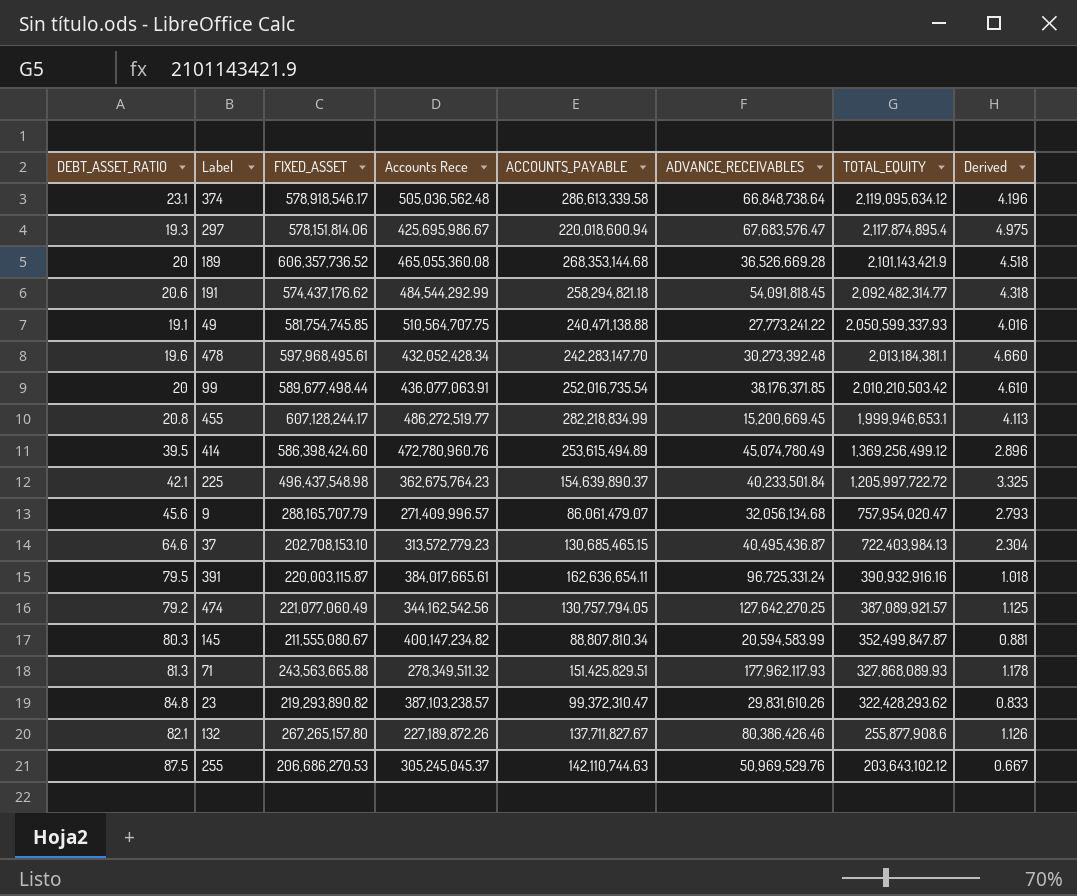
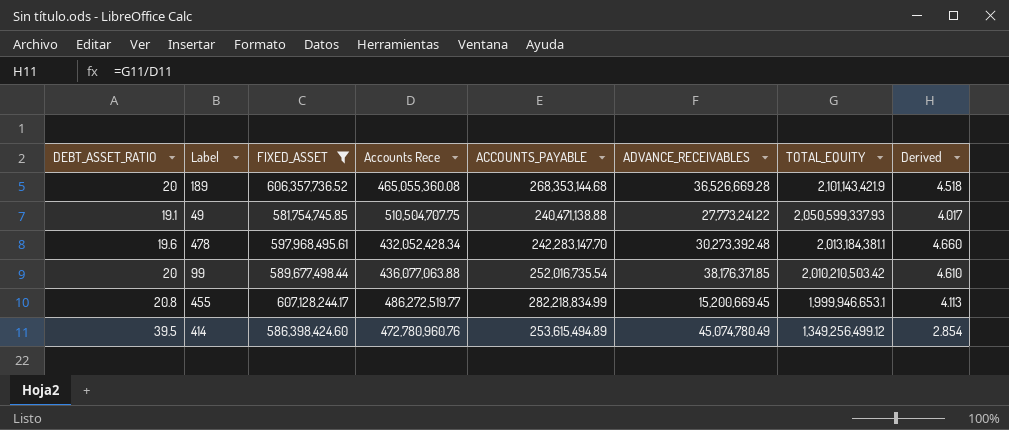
filter: none -> FIXED_ASSET >= 581,754,745.85
49 | Accounts Rece: 510,564,707.75 -> 510,504,707.75
49 | Derived: 4.016 -> 4.017
99 | Accounts Rece: 436,077,063.91 -> 436,077,063.88
414 | TOTAL_EQUITY: 1,369,256,499.12 -> 1,349,256,499.12
414 | Derived: 2.896 -> 2.854

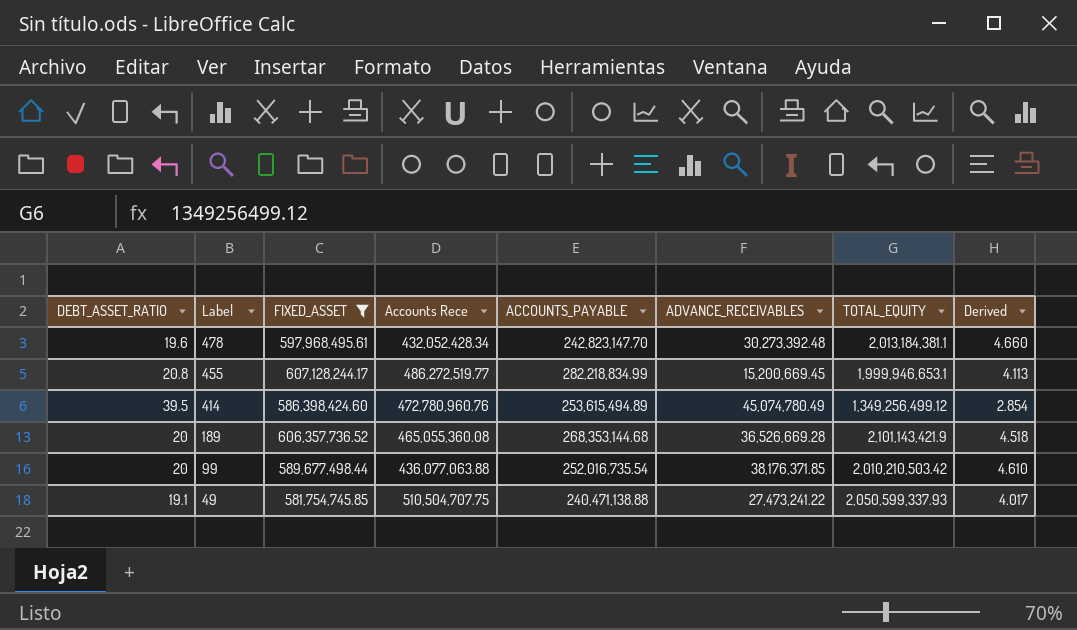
row order: TOTAL_EQUITY descending -> Label descending
478 | ACCOUNTS_PAYABLE: 242,283,147.70 -> 242,823,147.70
49 | ADVANCE_RECEIVABLES: 27,773,241.22 -> 27,473,241.22

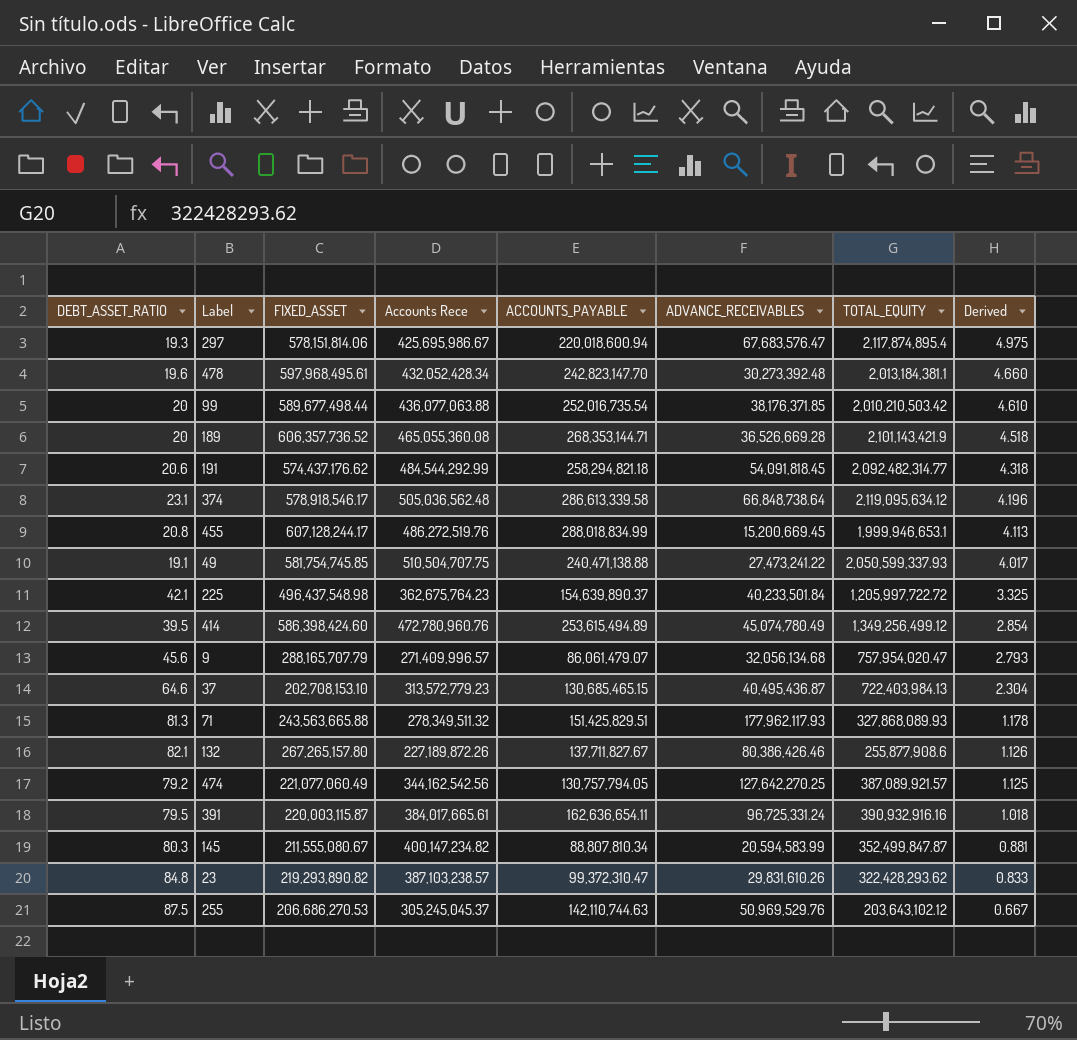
filter: FIXED_ASSET >= 581,754,745.85 -> none
row order: Label descending -> Derived descending
189 | ACCOUNTS_PAYABLE: 268,353,144.68 -> 268,353,144.71
455 | Accounts Rece: 486,272,519.77 -> 486,272,519.76
455 | ACCOUNTS_PAYABLE: 282,218,834.99 -> 288,018,834.99

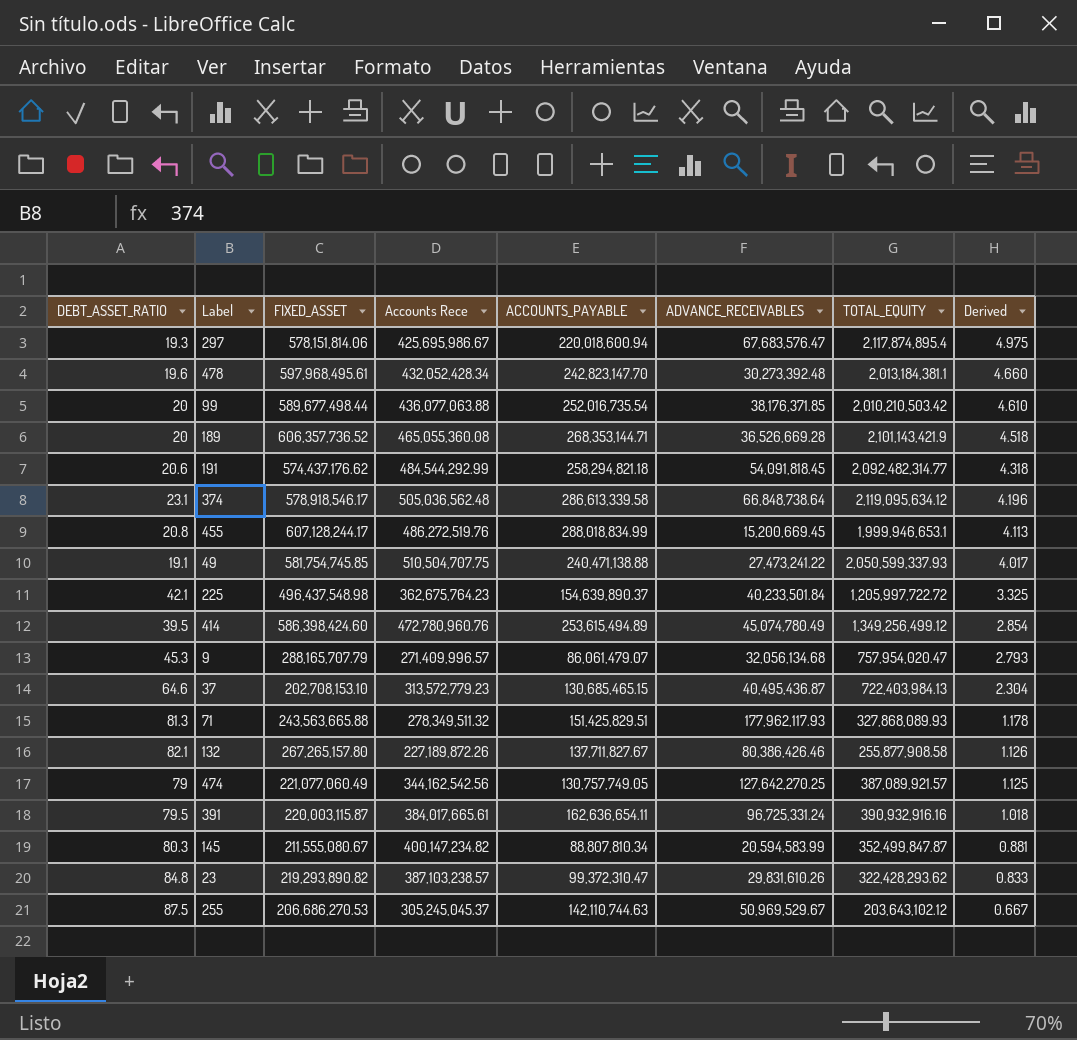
9 | DEBT_ASSET_RATIO: 45.6 -> 45.3
132 | TOTAL_EQUITY: 255,877,908.6 -> 255,877,908.58
474 | DEBT_ASSET_RATIO: 79.2 -> 79
474 | ACCOUNTS_PAYABLE: 130,757,794.05 -> 130,757,749.05
255 | ADVANCE_RECEIVABLES: 50,969,529.76 -> 50,969,529.67

